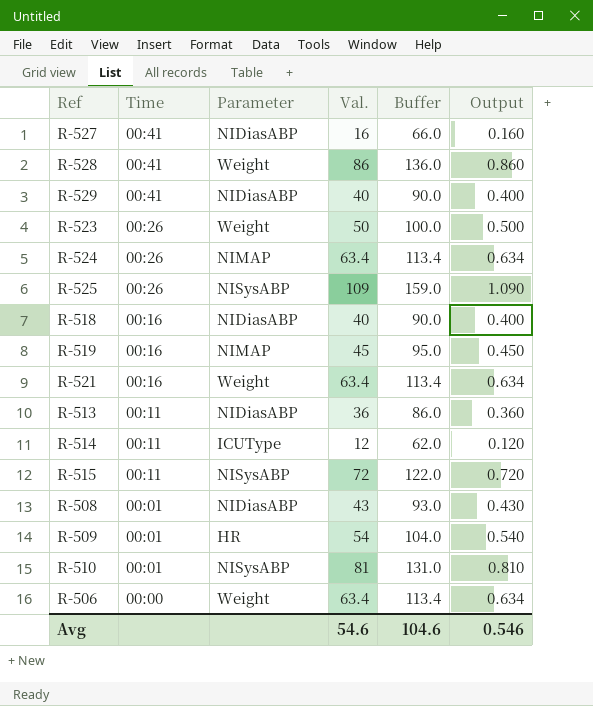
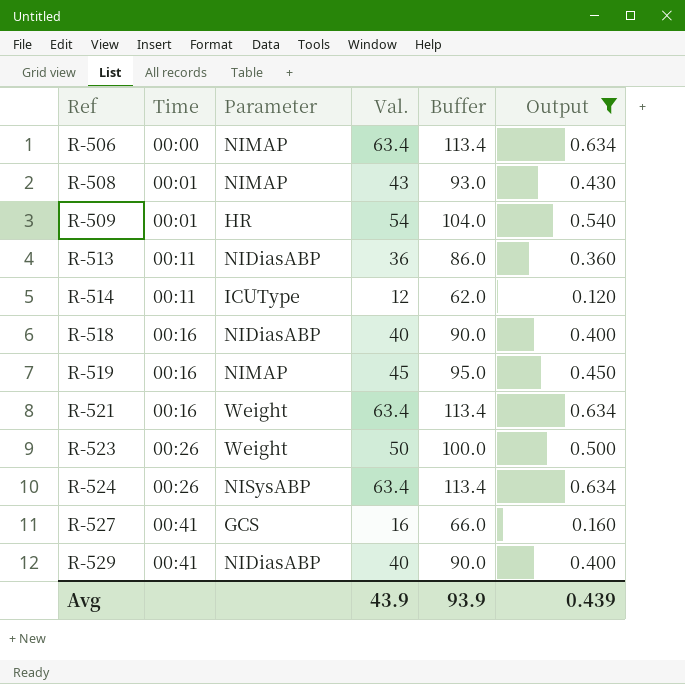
filter: none -> Output <= 0.634
row order: Time descending -> Ref ascending
R-506 | Parameter: Weight -> NIMAP
R-508 | Parameter: NIDiasABP -> NIMAP
R-524 | Parameter: NIMAP -> NISysABP
R-527 | Parameter: NIDiasABP -> GCS
Avg | Val.: 54.6 -> 43.9
Avg | Buffer: 104.6 -> 93.9
Avg | Output: 0.546 -> 0.439

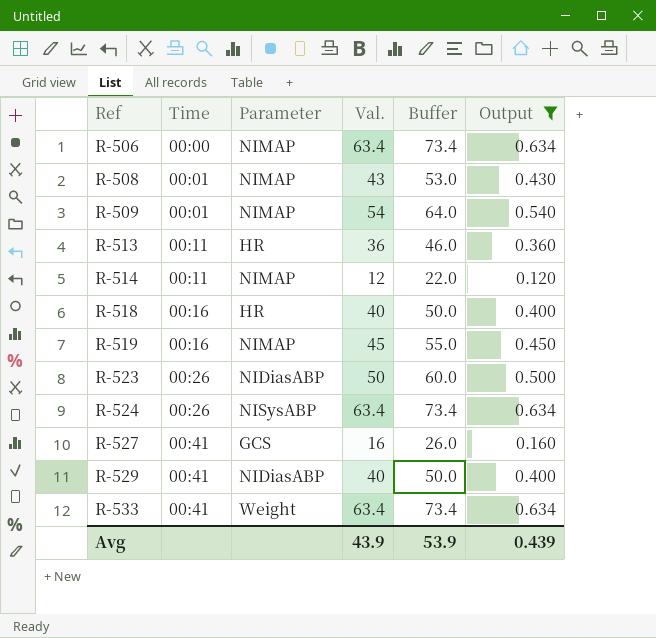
column Buffer | formula: [Val.] + 50 -> [Val.] + 10
row R-521: 00:16 | Weight | 63.4 | 113.4 | 0.634 -> none
R-509 | Parameter: HR -> NIMAP
R-513 | Parameter: NIDiasABP -> HR
R-514 | Parameter: ICUType -> NIMAP
R-518 | Parameter: NIDiasABP -> HR
R-523 | Parameter: Weight -> NIDiasABP
row R-533: none -> 00:41 | Weight | 63.4 | 73.4 | 0.634
Avg | Buffer: 93.9 -> 53.9

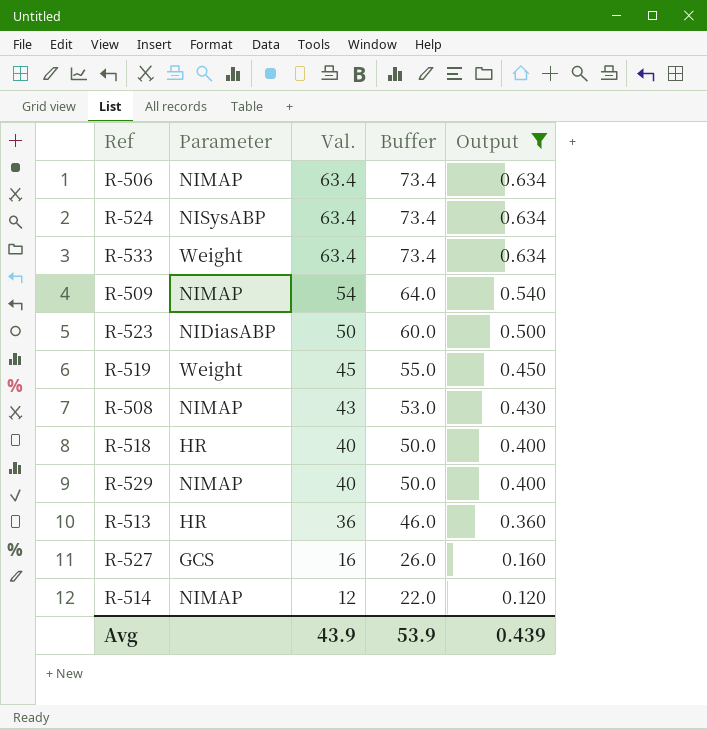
row order: Ref ascending -> Val. descending
column Time | position: 2 -> none
R-519 | Parameter: NIMAP -> Weight
R-529 | Parameter: NIDiasABP -> NIMAP

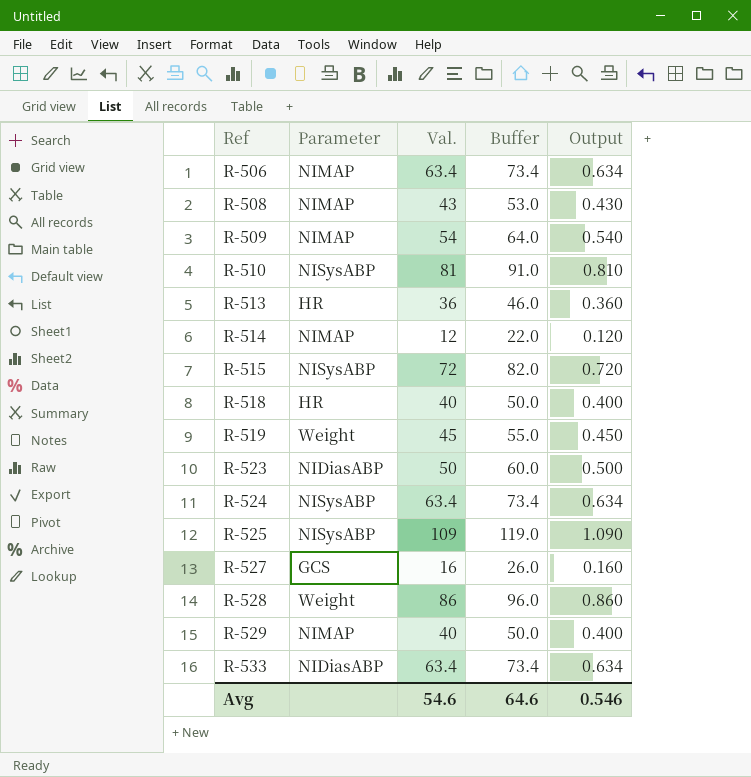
filter: Output <= 0.634 -> none
row order: Val. descending -> Ref ascending
R-533 | Parameter: Weight -> NIDiasABP
Avg | Val.: 43.9 -> 54.6
Avg | Buffer: 53.9 -> 64.6
Avg | Output: 0.439 -> 0.546

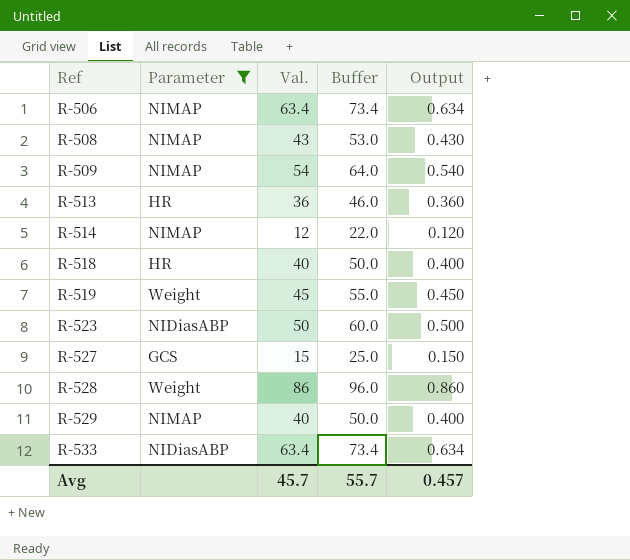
filter: none -> Parameter != NISysABP
R-527 | Val.: 16 -> 15
R-527 | Buffer: 26.0 -> 25.0
R-527 | Output: 0.160 -> 0.150
Avg | Val.: 54.6 -> 45.7
Avg | Buffer: 64.6 -> 55.7
Avg | Output: 0.546 -> 0.457

